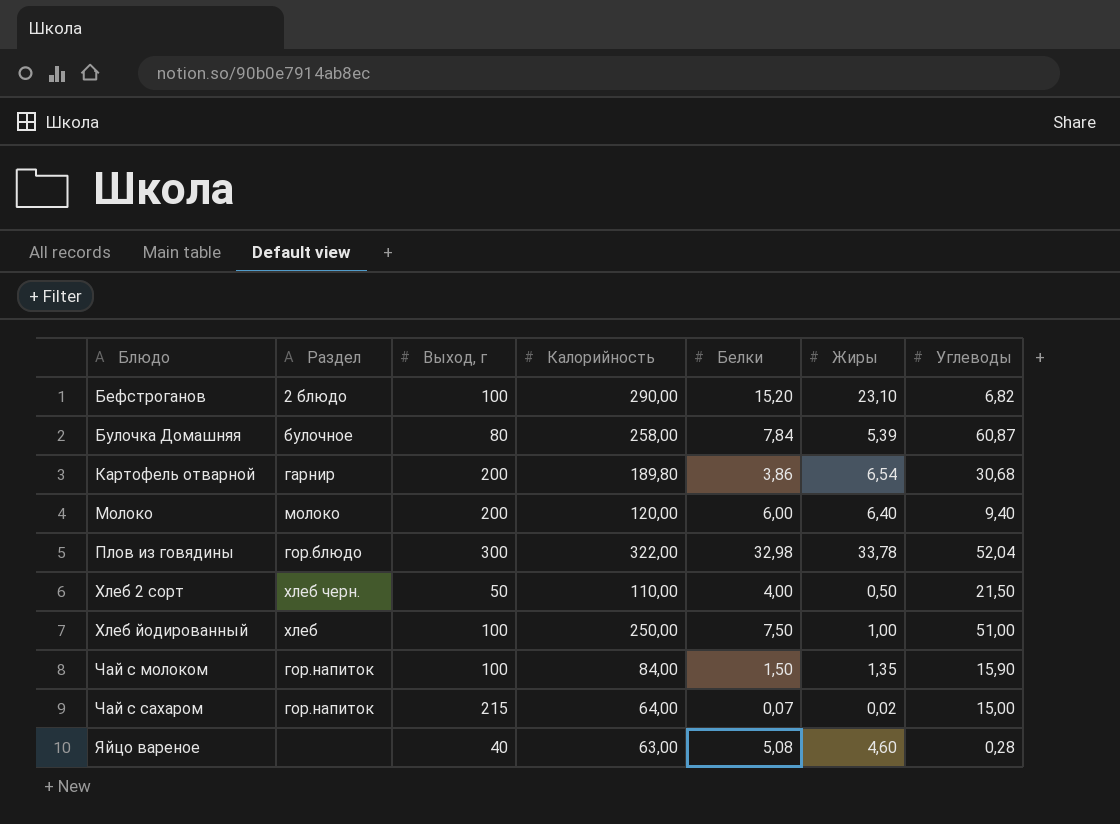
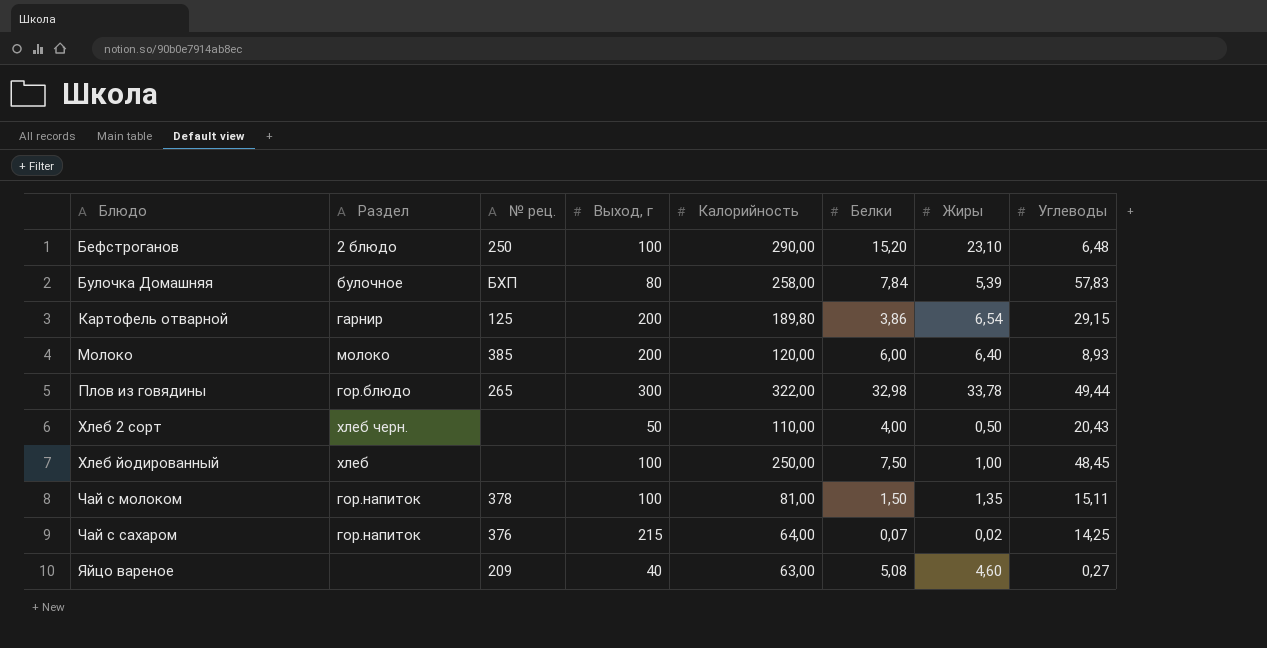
column № рец. | position: none -> 3
Бефстроганов | Углеводы: 6,82 -> 6,48
Булочка Домашняя | Углеводы: 60,87 -> 57,83
Картофель отварной | Углеводы: 30,68 -> 29,15
Молоко | Углеводы: 9,40 -> 8,93
Плов из говядины | Углеводы: 52,04 -> 49,44
Хлеб 2 сорт | Углеводы: 21,50 -> 20,43
Хлеб йодированный | Углеводы: 51,00 -> 48,45
Чай с молоком | Калорийность: 84,00 -> 81,00
Чай с молоком | Углеводы: 15,90 -> 15,11
Чай с сахаром | Углеводы: 15,00 -> 14,25
Яйцо вареное | Углеводы: 0,28 -> 0,27

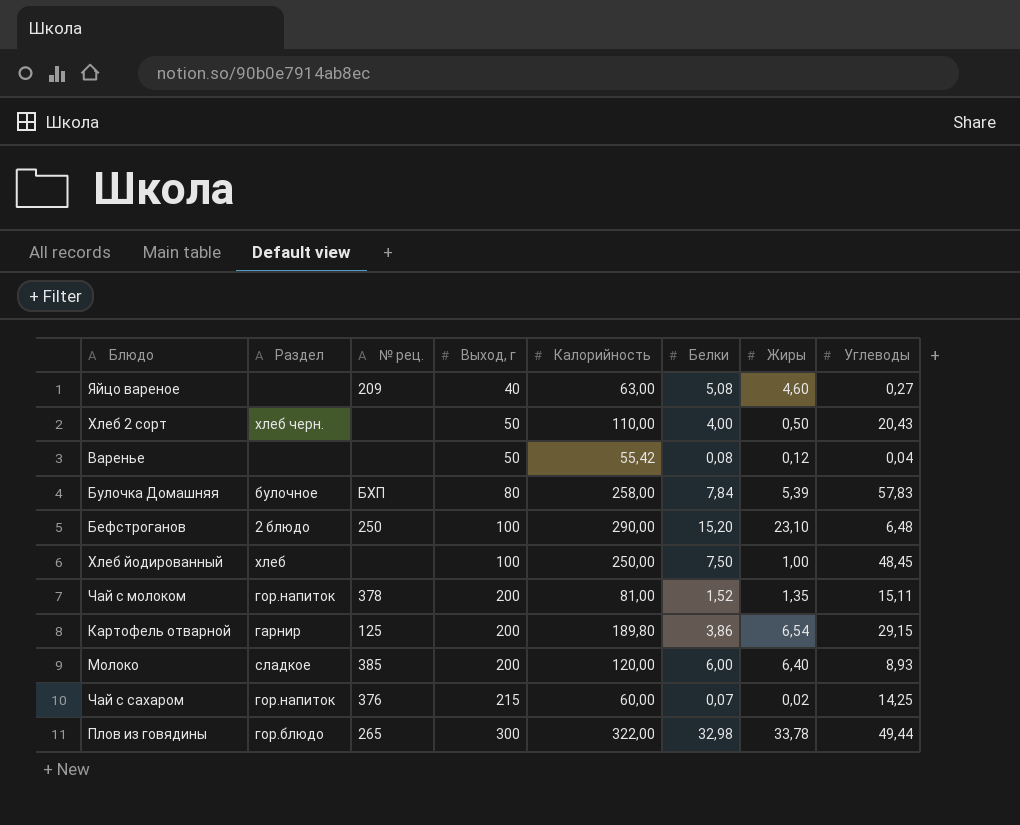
row order: Блюдо ascending -> Выход, г ascending
row Варенье: none -> none | none | 50 | 55,42 | 0,08 | 0,12 | 0,04
Чай с молоком | Выход, г: 100 -> 200
Чай с молоком | Белки: 1,50 -> 1,52
Молоко | Раздел: молоко -> сладкое
Чай с сахаром | Калорийность: 64,00 -> 60,00

